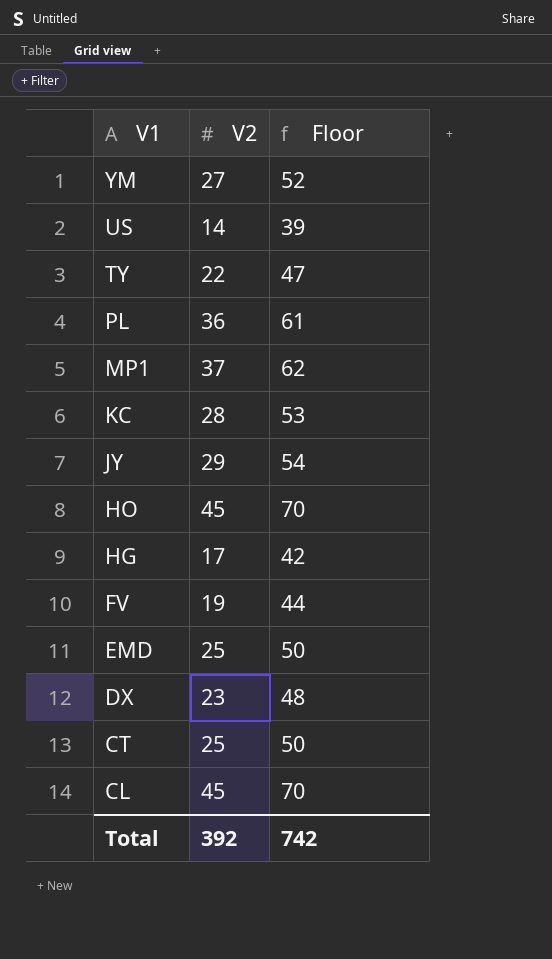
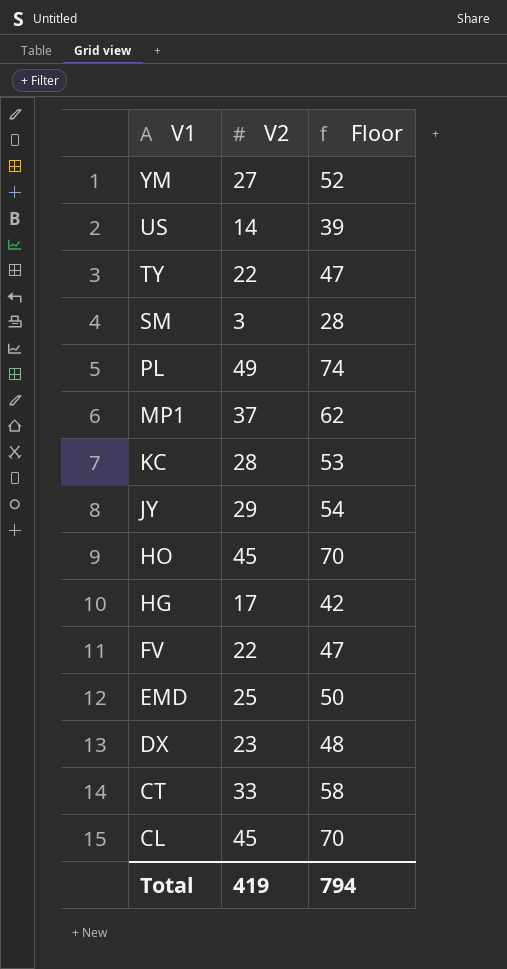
row SM: none -> 3 | 28
PL | V2: 36 -> 49
PL | Floor: 61 -> 74
FV | V2: 19 -> 22
FV | Floor: 44 -> 47
CT | V2: 25 -> 33
CT | Floor: 50 -> 58
Total | V2: 392 -> 419
Total | Floor: 742 -> 794

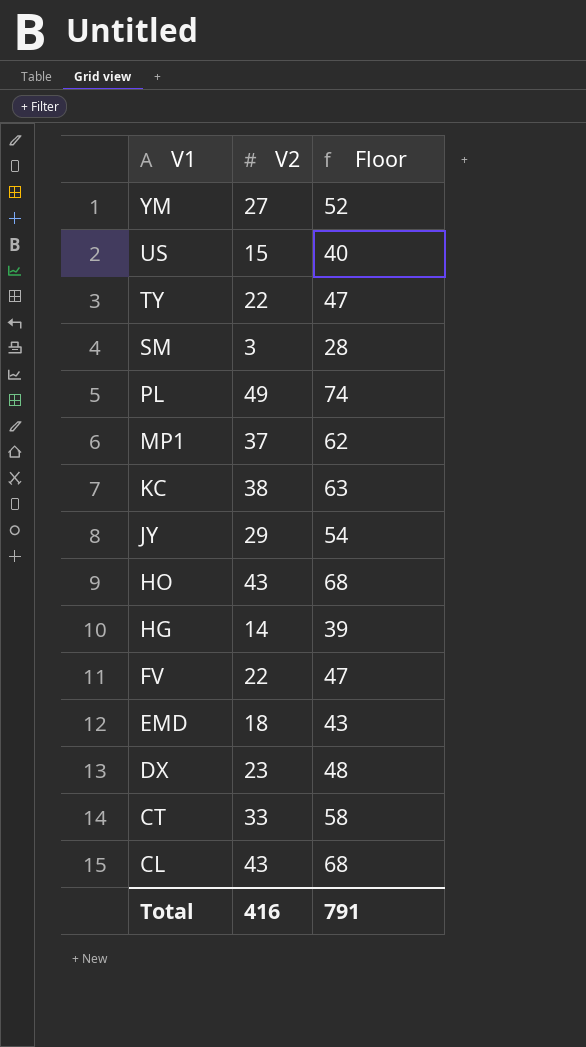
US | V2: 14 -> 15
US | Floor: 39 -> 40
KC | V2: 28 -> 38
KC | Floor: 53 -> 63
HO | V2: 45 -> 43
HO | Floor: 70 -> 68
HG | V2: 17 -> 14
HG | Floor: 42 -> 39
EMD | V2: 25 -> 18
EMD | Floor: 50 -> 43
CL | V2: 45 -> 43
CL | Floor: 70 -> 68
Total | V2: 419 -> 416
Total | Floor: 794 -> 791

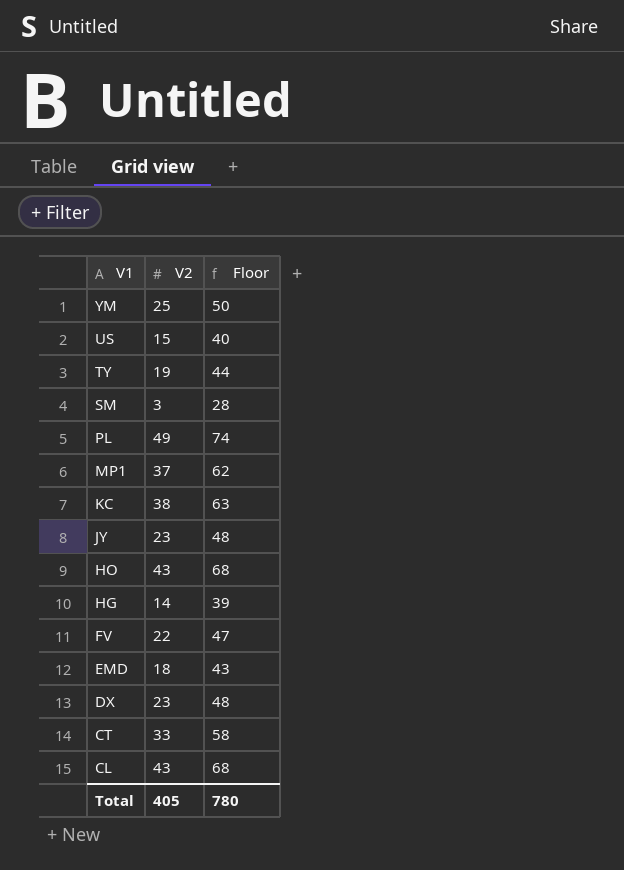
YM | V2: 27 -> 25
YM | Floor: 52 -> 50
TY | V2: 22 -> 19
TY | Floor: 47 -> 44
JY | V2: 29 -> 23
JY | Floor: 54 -> 48
Total | V2: 416 -> 405
Total | Floor: 791 -> 780

